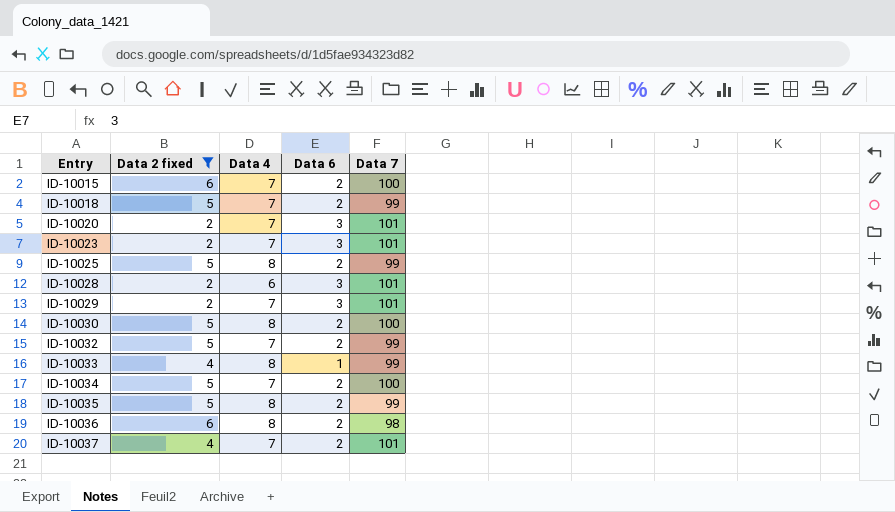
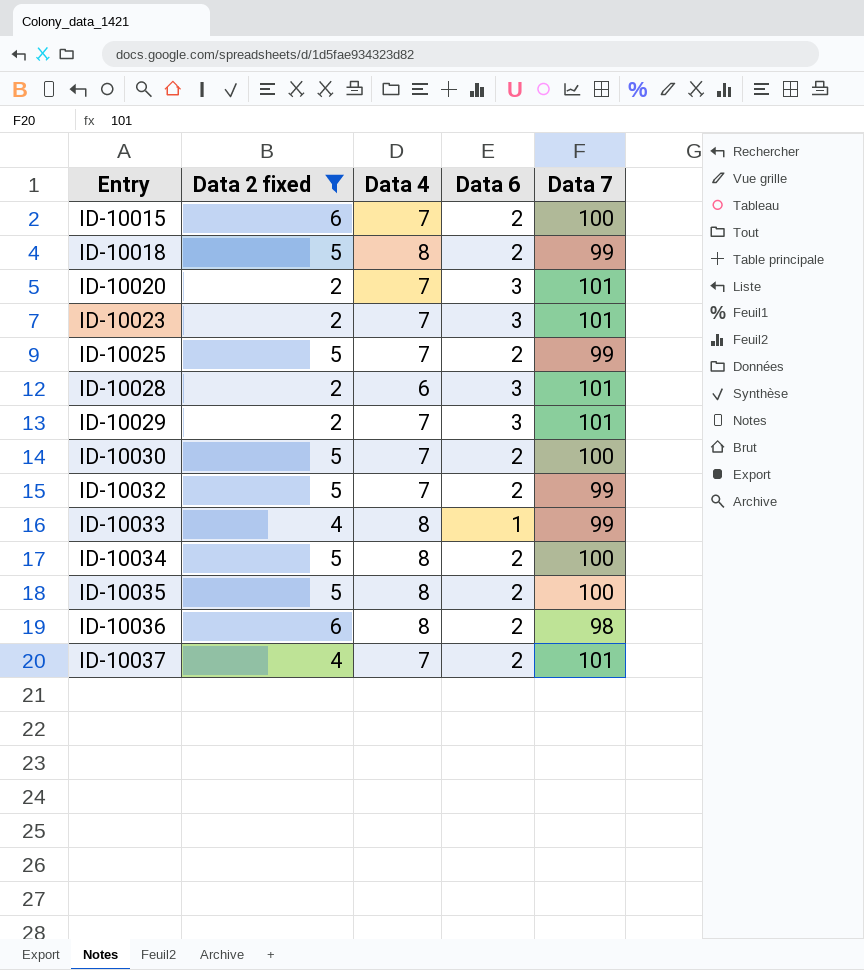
ID-10018 | Data 4: 7 -> 8
ID-10025 | Data 4: 8 -> 7
ID-10030 | Data 4: 8 -> 7
ID-10034 | Data 4: 7 -> 8
ID-10035 | Data 7: 99 -> 100

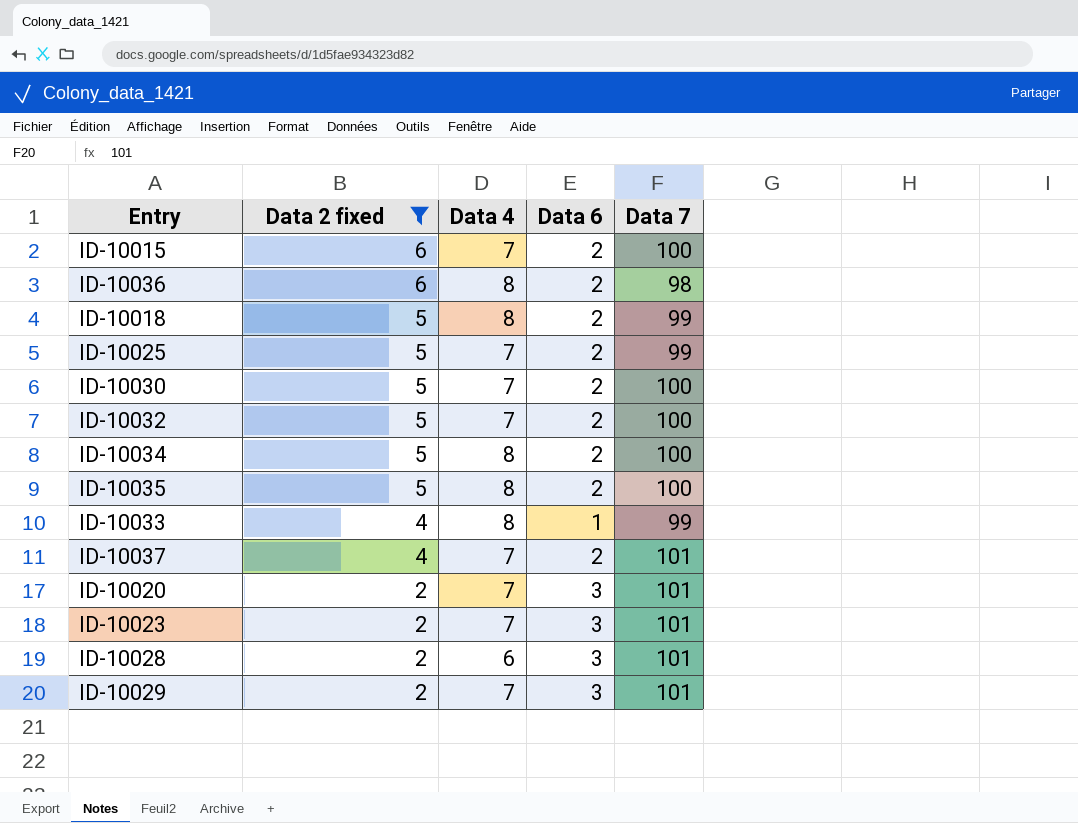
row order: Entry ascending -> Data 2 fixed descending
ID-10032 | Data 7: 99 -> 100

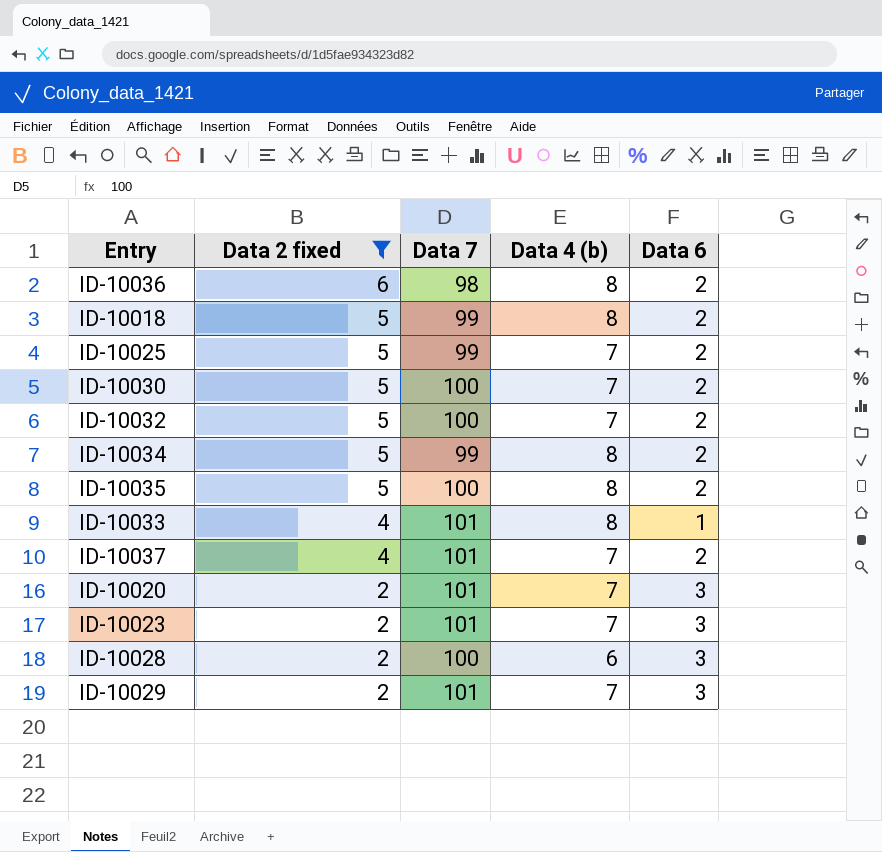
column Data 7 | position: 5 -> 3
column name: Data 4 -> Data 4 (b)
row ID-10015: 6 | 7 | 2 | 100 -> none
ID-10034 | Data 7: 100 -> 99
ID-10033 | Data 7: 99 -> 101
ID-10028 | Data 7: 101 -> 100

